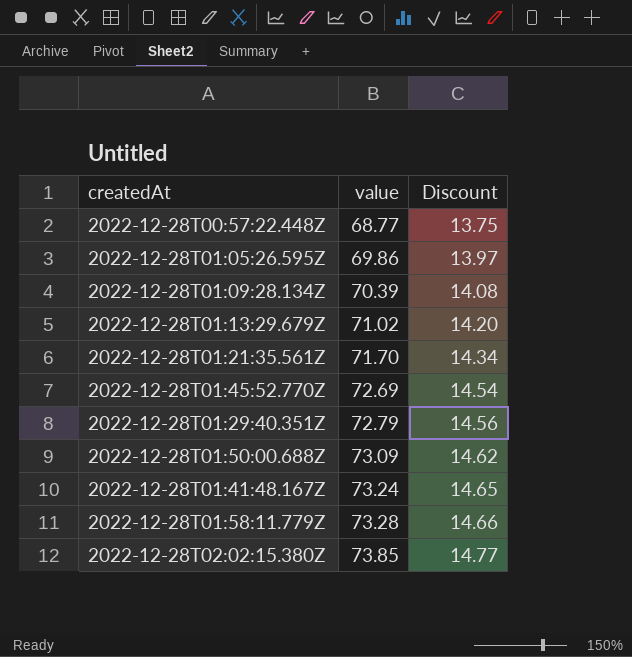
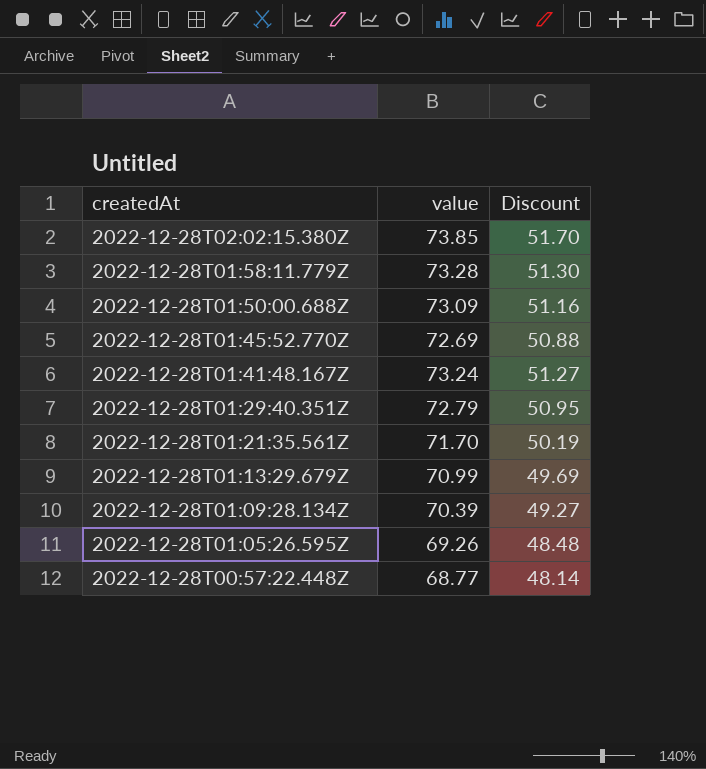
row order: value ascending -> createdAt descending
column Discount | formula: [value] * 0.2 -> [value] * 0.7
2022-12-28T01:13:29.679Z | value: 71.02 -> 70.99
2022-12-28T01:05:26.595Z | value: 69.86 -> 69.26

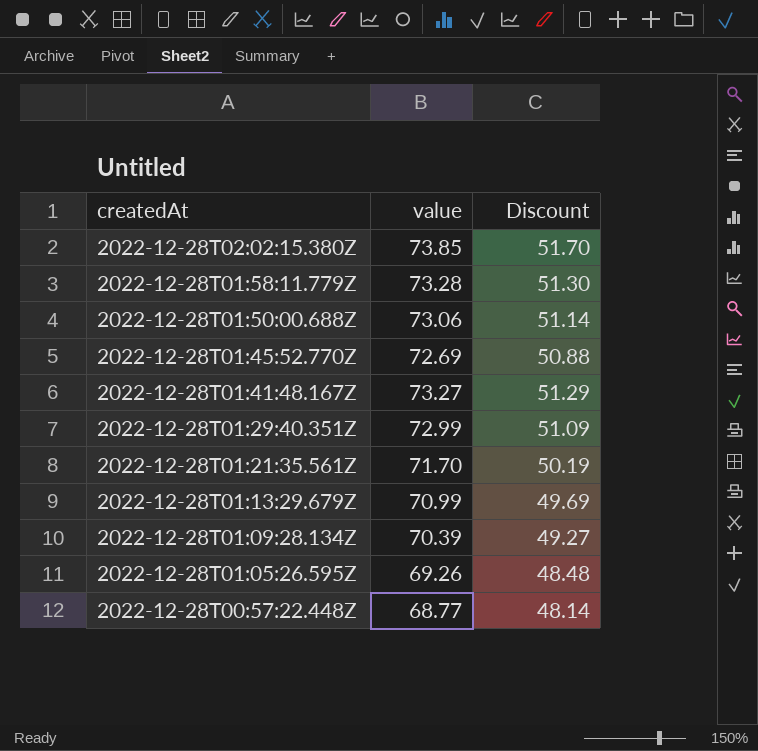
2022-12-28T01:50:00.688Z | value: 73.09 -> 73.06
2022-12-28T01:50:00.688Z | Discount: 51.16 -> 51.14
2022-12-28T01:41:48.167Z | value: 73.24 -> 73.27
2022-12-28T01:41:48.167Z | Discount: 51.27 -> 51.29
2022-12-28T01:29:40.351Z | value: 72.79 -> 72.99
2022-12-28T01:29:40.351Z | Discount: 50.95 -> 51.09

